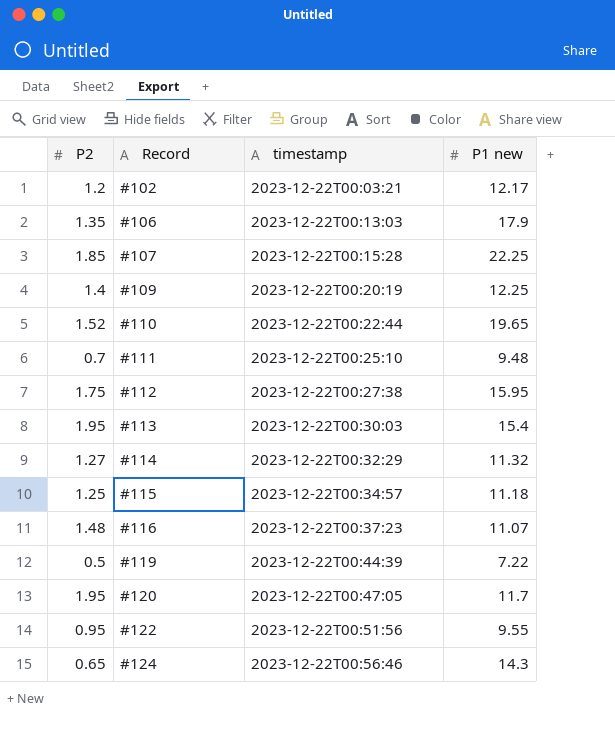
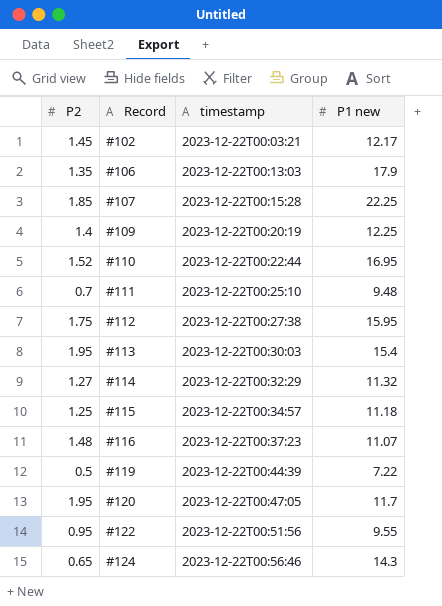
#102 | P2: 1.2 -> 1.45
#110 | P1 new: 19.65 -> 16.95

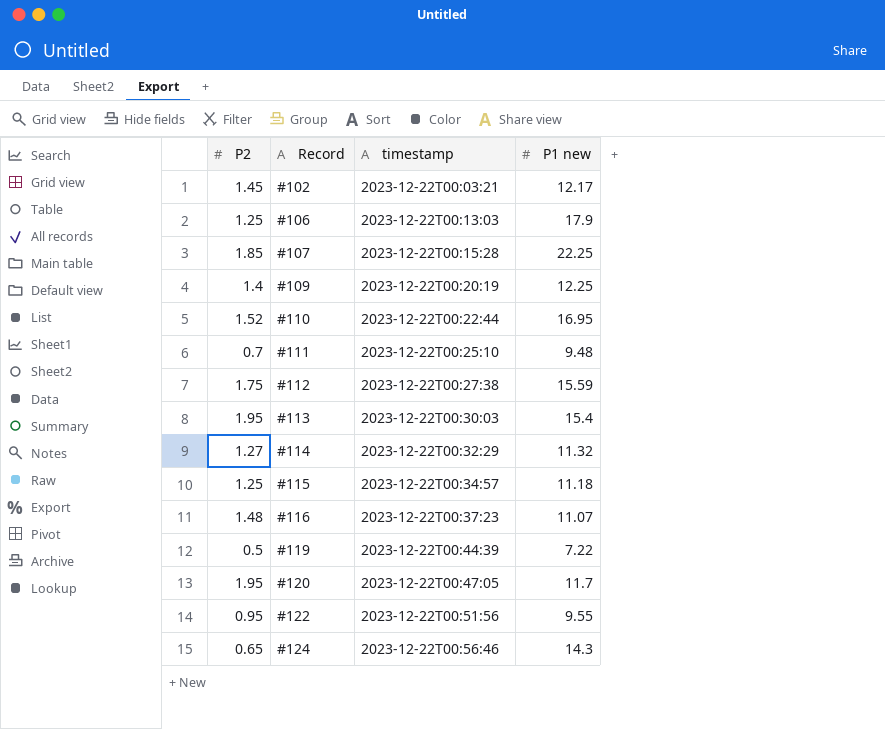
#106 | P2: 1.35 -> 1.25
#112 | P1 new: 15.95 -> 15.59

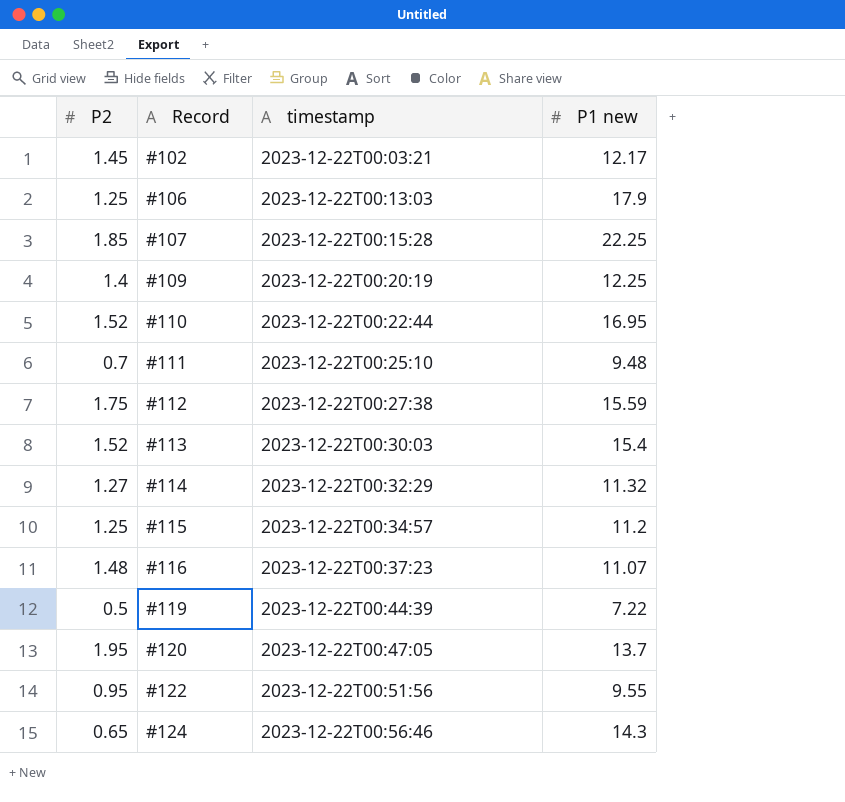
#113 | P2: 1.95 -> 1.52
#115 | P1 new: 11.18 -> 11.2
#120 | P1 new: 11.7 -> 13.7

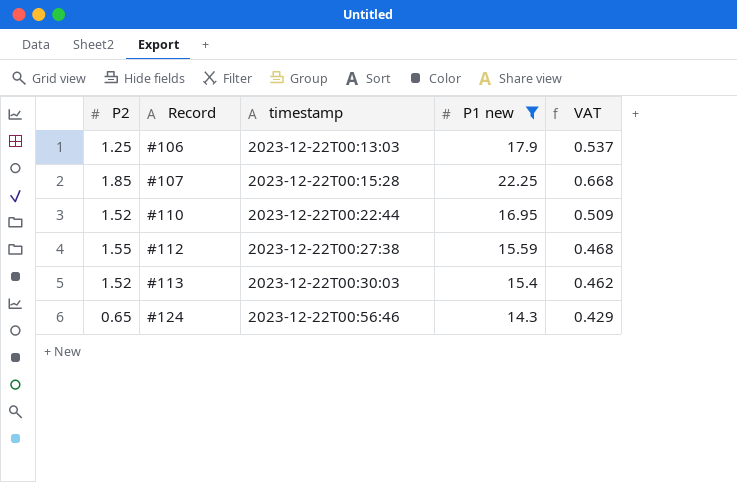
filter: none -> P1 new >= 14.3
column VAT | formula: none -> [P1 new] * 0.03
#112 | P2: 1.75 -> 1.55

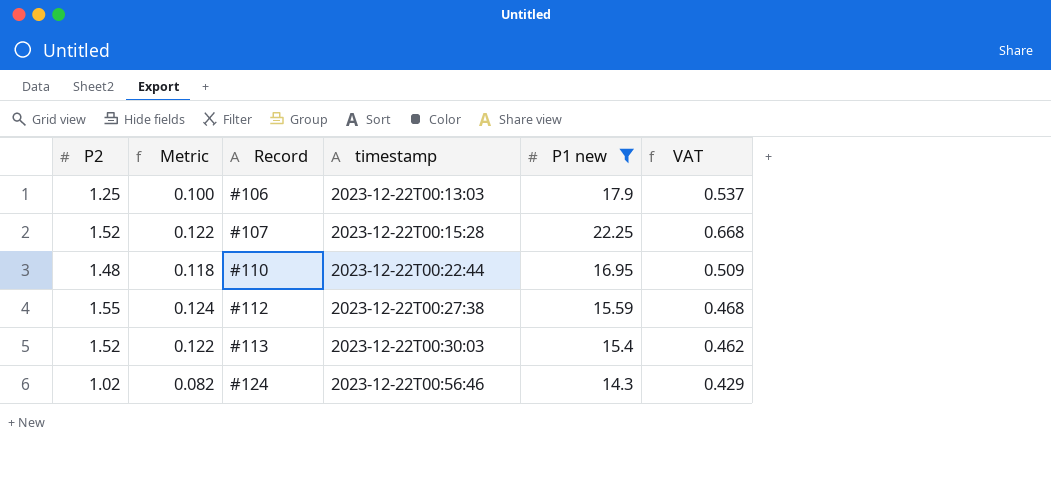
column Metric | formula: none -> [P2] * 0.08
#107 | P2: 1.85 -> 1.52
#110 | P2: 1.52 -> 1.48
#124 | P2: 0.65 -> 1.02

